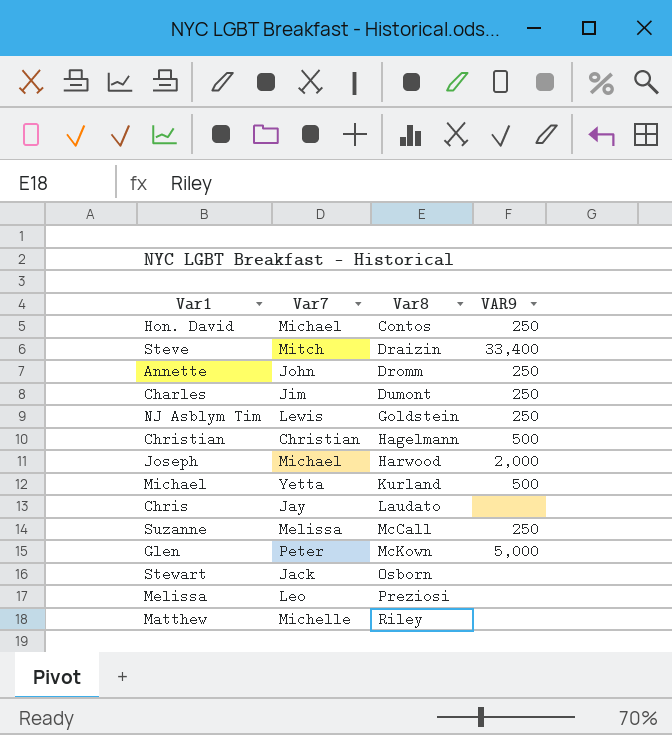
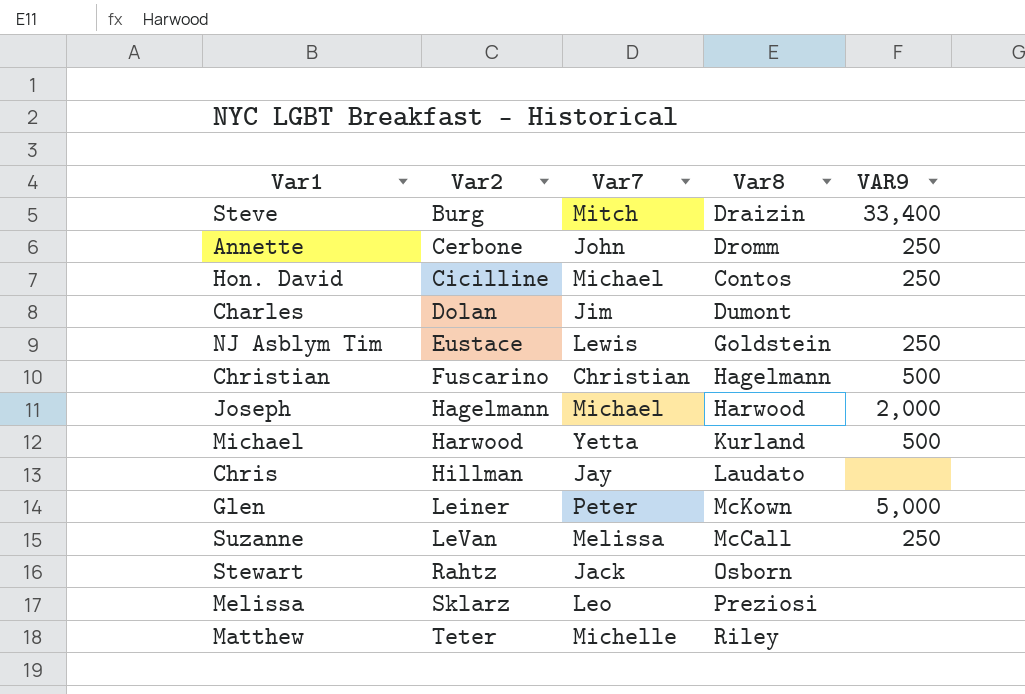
row order: Var8 ascending -> Var2 ascending
column Var2 | position: none -> 2
Charles | VAR9: 250 -> none

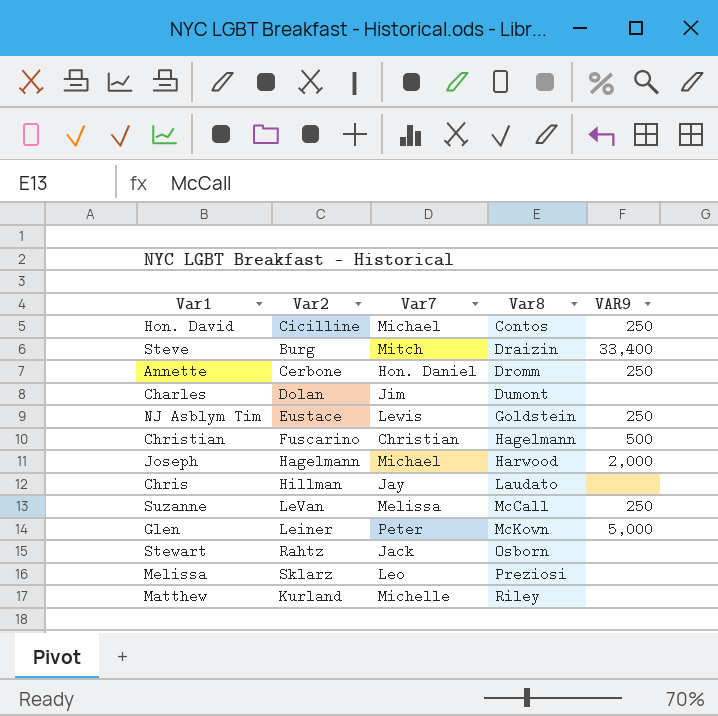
row order: Var2 ascending -> Var8 ascending
row Michael: Harwood | Yetta | Kurland | 500 -> none
Annette | Var7: John -> Hon. Daniel
Matthew | Var2: Teter -> Kurland

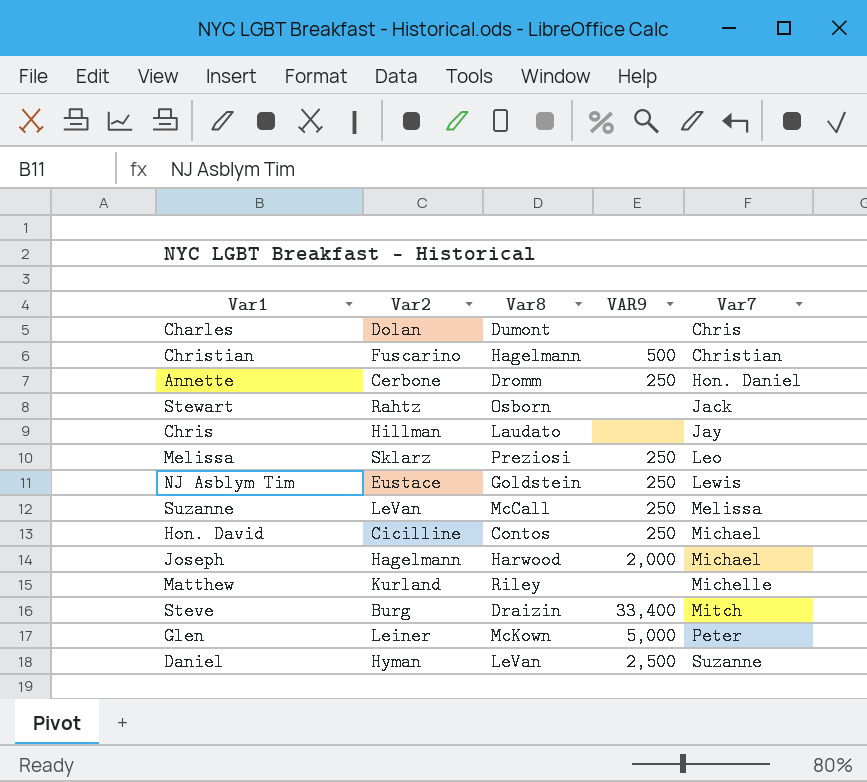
row order: Var8 ascending -> Var7 ascending
column Var7 | position: 3 -> 5
Charles | Var7: Jim -> Chris
Melissa | VAR9: none -> 250
row Daniel: none -> Hyman | LeVan | 2,500 | Suzanne

